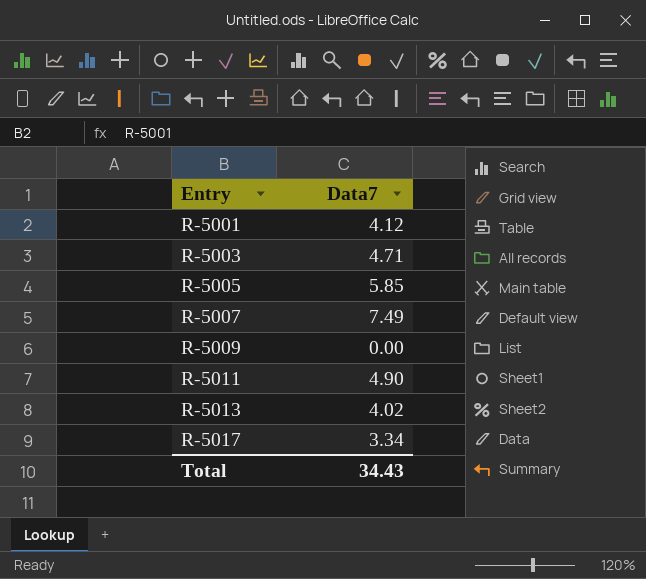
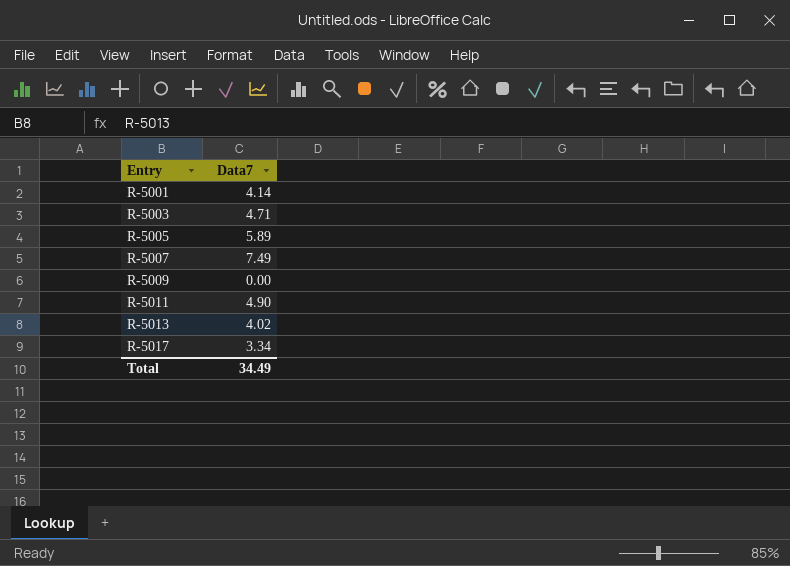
R-5001 | Data7: 4.12 -> 4.14
R-5005 | Data7: 5.85 -> 5.89
Total | Data7: 34.43 -> 34.49

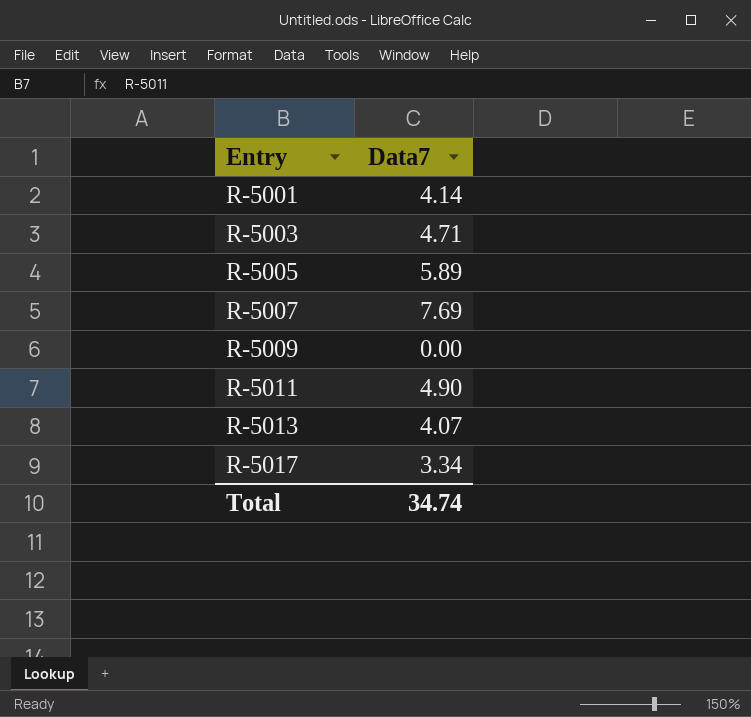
R-5007 | Data7: 7.49 -> 7.69
R-5013 | Data7: 4.02 -> 4.07
Total | Data7: 34.49 -> 34.74

